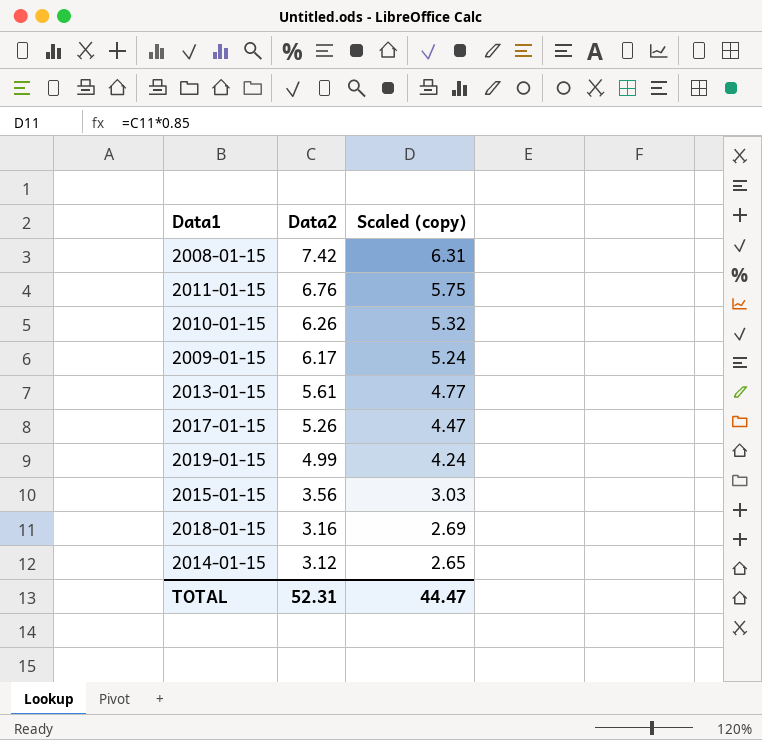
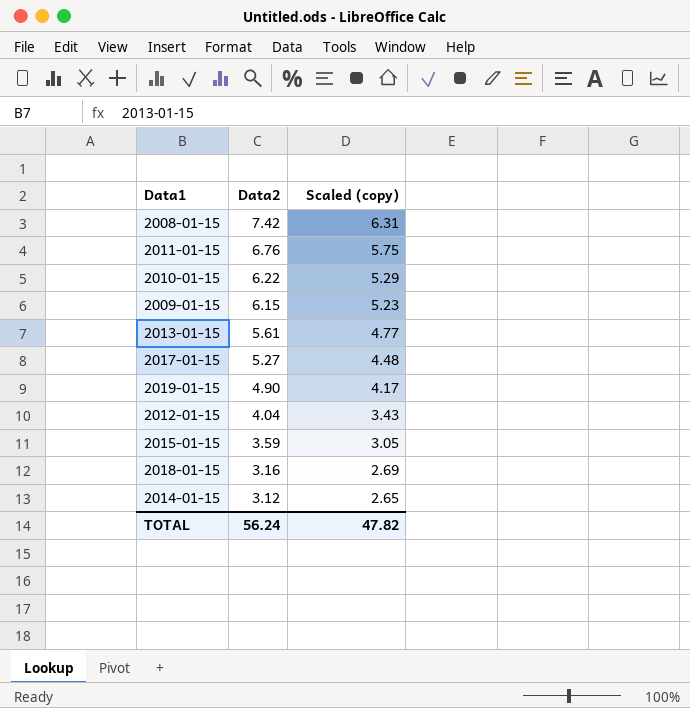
2010-01-15 | Data2: 6.26 -> 6.22
2010-01-15 | Scaled (copy): 5.32 -> 5.29
2009-01-15 | Data2: 6.17 -> 6.15
2009-01-15 | Scaled (copy): 5.24 -> 5.23
2017-01-15 | Data2: 5.26 -> 5.27
2017-01-15 | Scaled (copy): 4.47 -> 4.48
2019-01-15 | Data2: 4.99 -> 4.90
2019-01-15 | Scaled (copy): 4.24 -> 4.17
row 2012-01-15: none -> 4.04 | 3.43
2015-01-15 | Data2: 3.56 -> 3.59
2015-01-15 | Scaled (copy): 3.03 -> 3.05
TOTAL | Data2: 52.31 -> 56.24
TOTAL | Scaled (copy): 44.47 -> 47.82

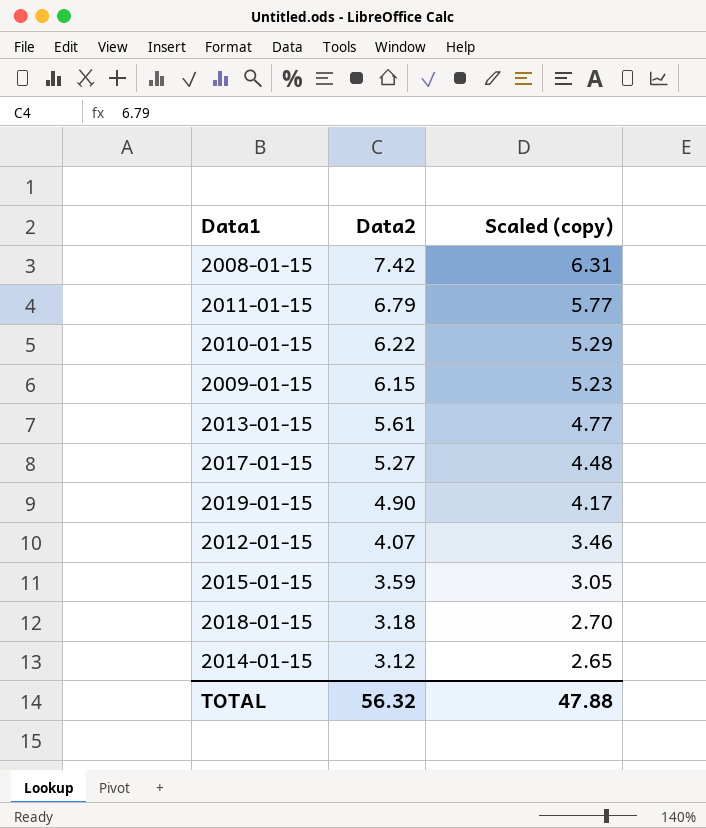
2011-01-15 | Data2: 6.76 -> 6.79
2011-01-15 | Scaled (copy): 5.75 -> 5.77
2012-01-15 | Data2: 4.04 -> 4.07
2012-01-15 | Scaled (copy): 3.43 -> 3.46
2018-01-15 | Data2: 3.16 -> 3.18
2018-01-15 | Scaled (copy): 2.69 -> 2.70
TOTAL | Data2: 56.24 -> 56.32
TOTAL | Scaled (copy): 47.82 -> 47.88

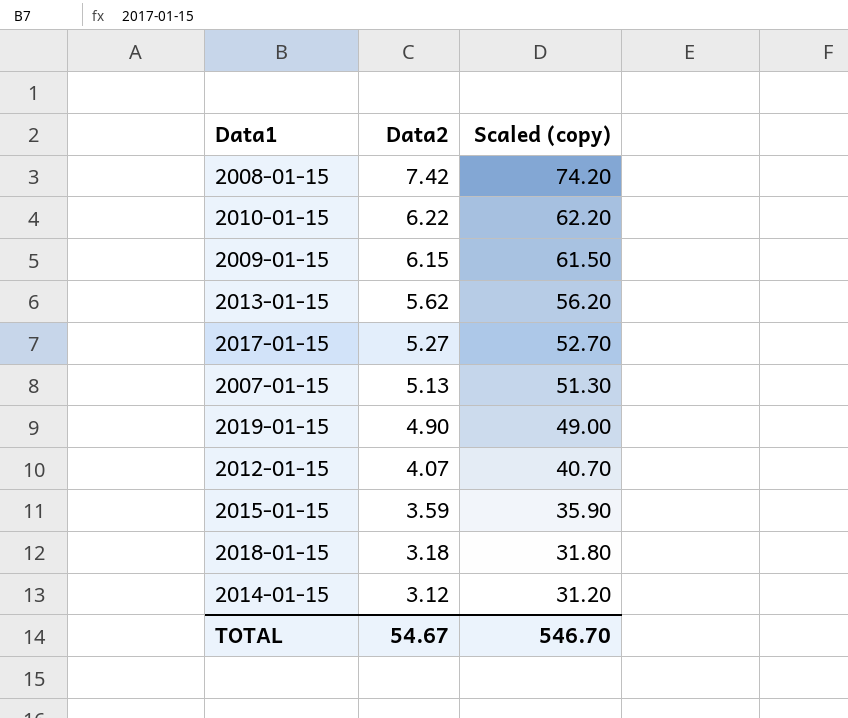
column Scaled (copy) | formula: [Data2] * 0.85 -> [Data2] * 10
row 2011-01-15: 6.79 | 5.77 -> none
2013-01-15 | Data2: 5.61 -> 5.62
row 2007-01-15: none -> 5.13 | 51.30
TOTAL | Data2: 56.32 -> 54.67
TOTAL | Scaled (copy): 47.88 -> 546.70

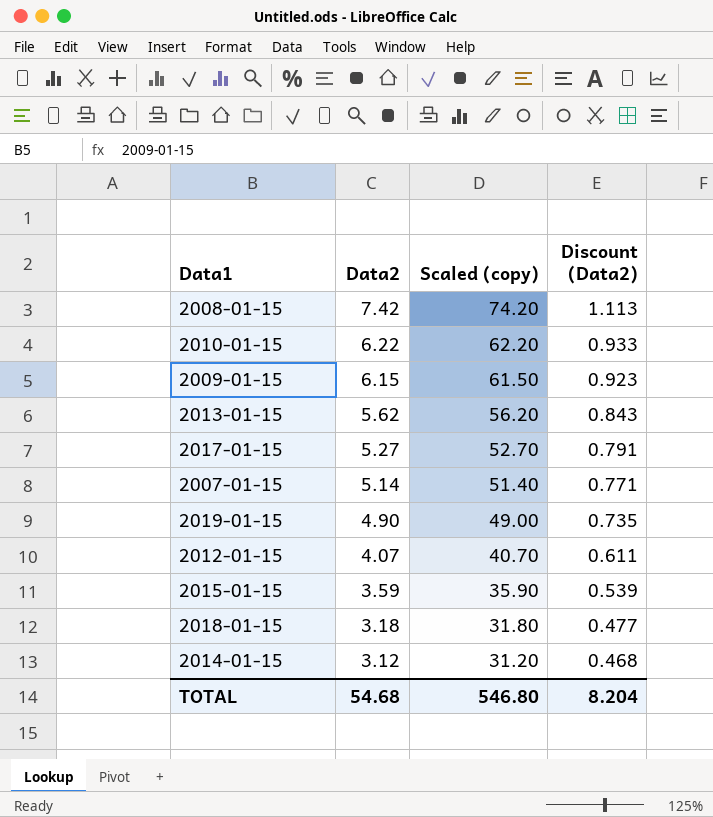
column Discount (Data2) | formula: none -> [Data2] * 0.15
2007-01-15 | Data2: 5.13 -> 5.14
2007-01-15 | Scaled (copy): 51.30 -> 51.40
TOTAL | Data2: 54.67 -> 54.68
TOTAL | Scaled (copy): 546.70 -> 546.80

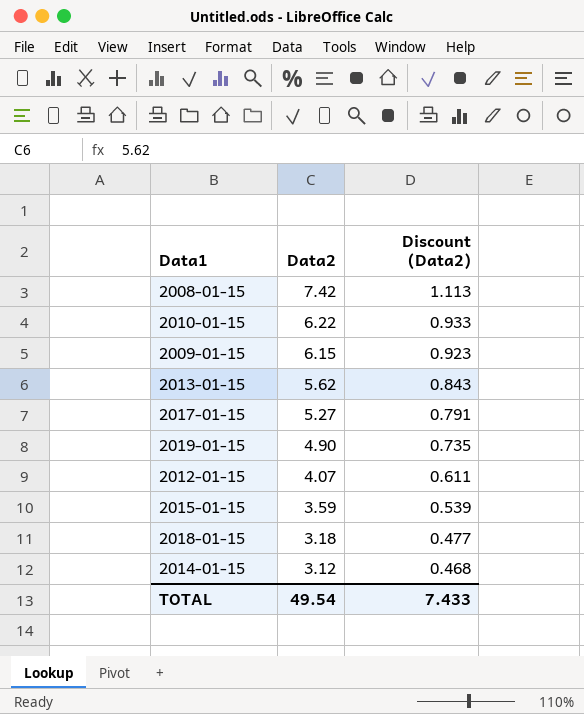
column Scaled (copy) | formula: [Data2] * 10 -> none
row 2007-01-15: 5.14 | 51.40 | 0.771 -> none
TOTAL | Data2: 54.68 -> 49.54
TOTAL | Discount (Data2): 8.204 -> 7.433

